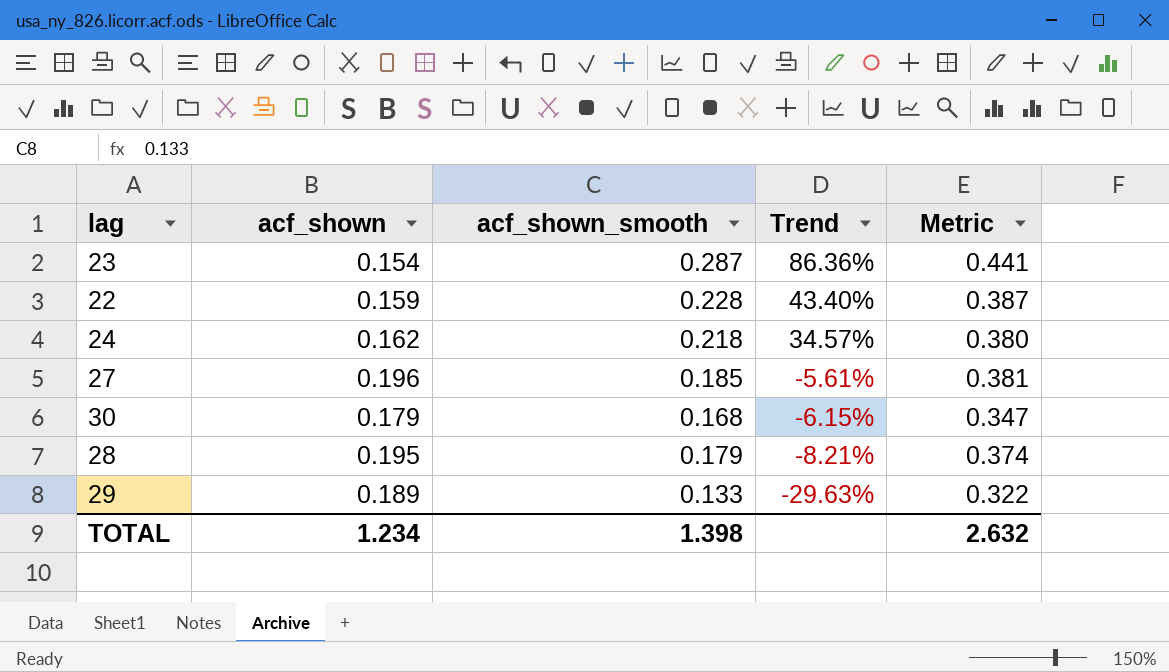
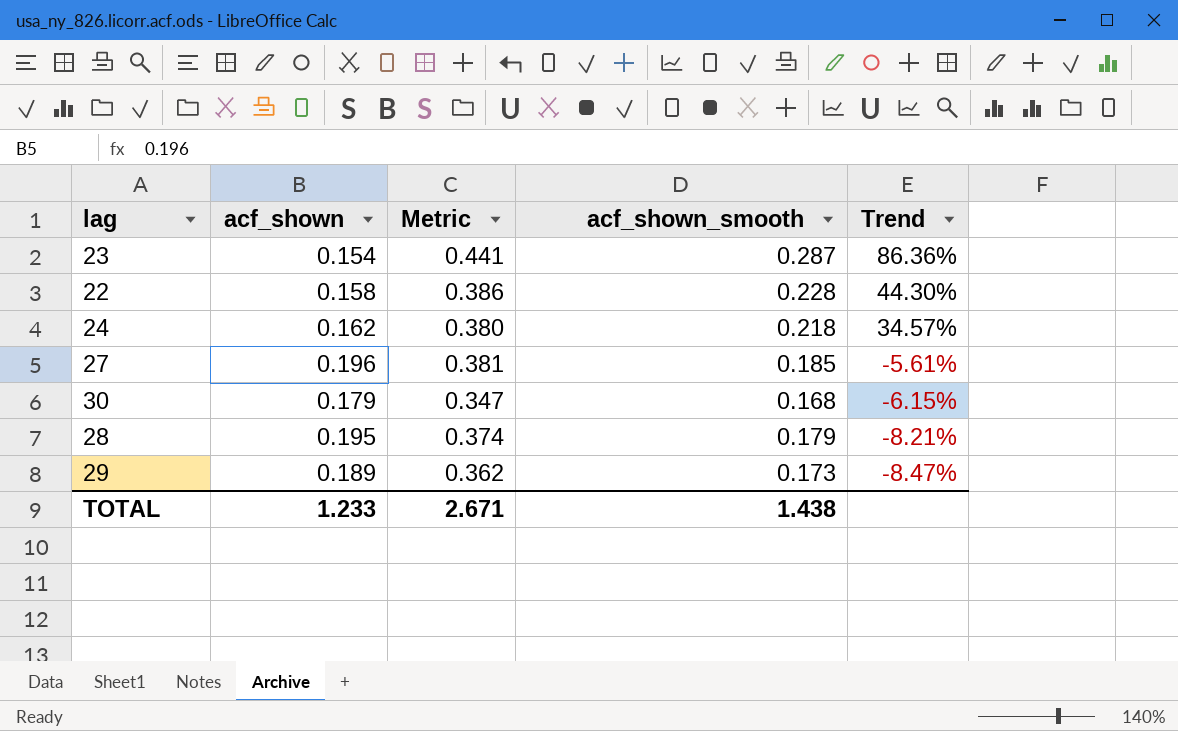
column Metric | position: 5 -> 3
22 | acf_shown: 0.159 -> 0.158
22 | Metric: 0.387 -> 0.386
22 | Trend: 43.40% -> 44.30%
29 | Metric: 0.322 -> 0.362
29 | acf_shown_smooth: 0.133 -> 0.173
29 | Trend: -29.63% -> -8.47%
TOTAL | acf_shown: 1.234 -> 1.233
TOTAL | Metric: 2.632 -> 2.671
TOTAL | acf_shown_smooth: 1.398 -> 1.438

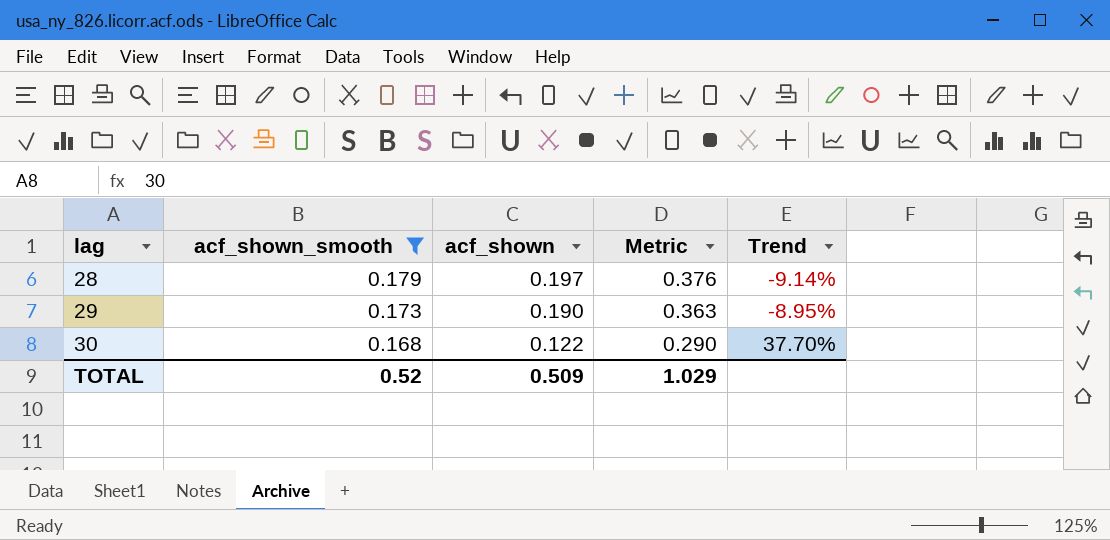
filter: none -> acf_shown_smooth <= 0.179
row order: Trend descending -> lag ascending
column acf_shown_smooth | position: 4 -> 2
28 | acf_shown: 0.195 -> 0.197
28 | Metric: 0.374 -> 0.376
28 | Trend: -8.21% -> -9.14%
29 | acf_shown: 0.189 -> 0.190
29 | Metric: 0.362 -> 0.363
29 | Trend: -8.47% -> -8.95%
30 | acf_shown: 0.179 -> 0.122
30 | Metric: 0.347 -> 0.290
30 | Trend: -6.15% -> 37.70%
TOTAL | acf_shown_smooth: 1.438 -> 0.52
TOTAL | acf_shown: 1.233 -> 0.509
TOTAL | Metric: 2.671 -> 1.029

